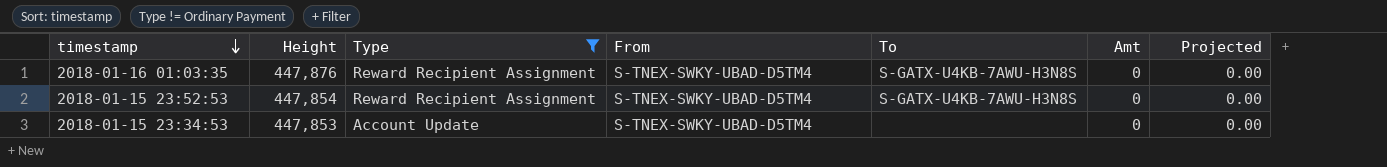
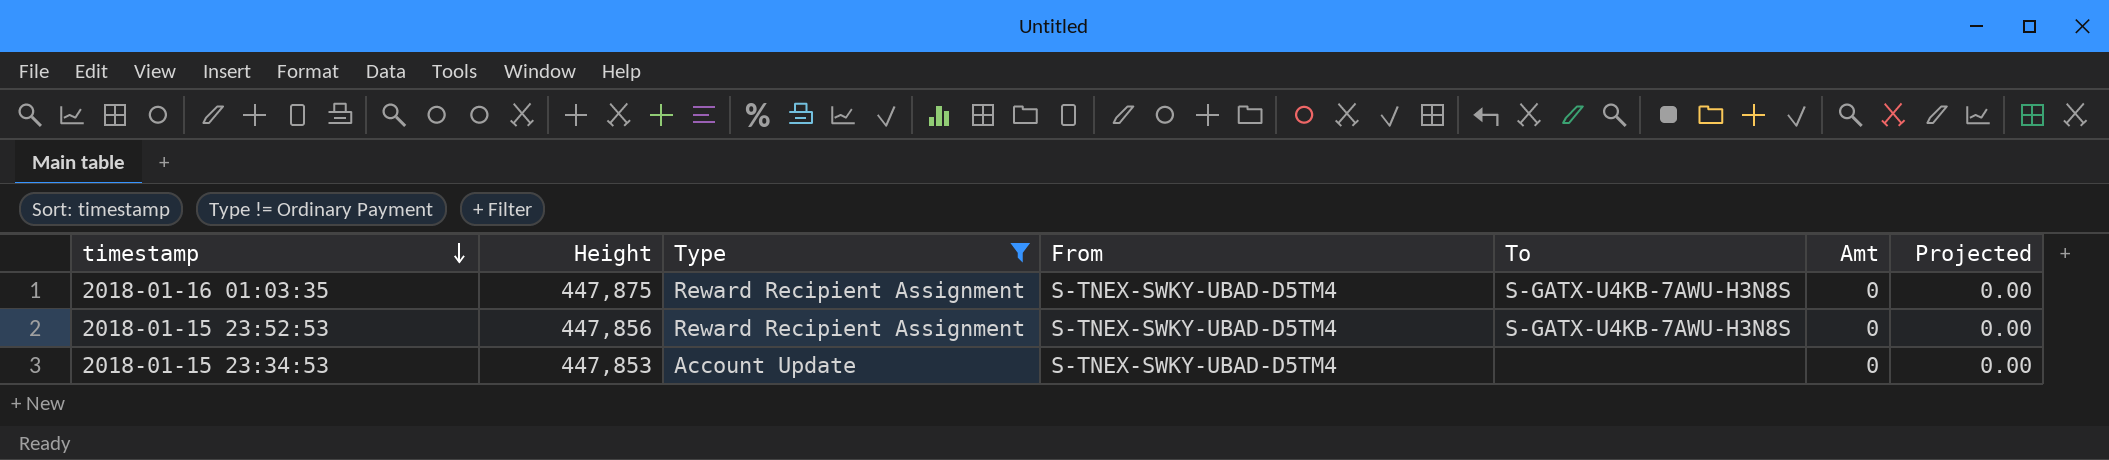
2018-01-16 01:03:35 | Height: 447,876 -> 447,875
2018-01-15 23:52:53 | Height: 447,854 -> 447,856

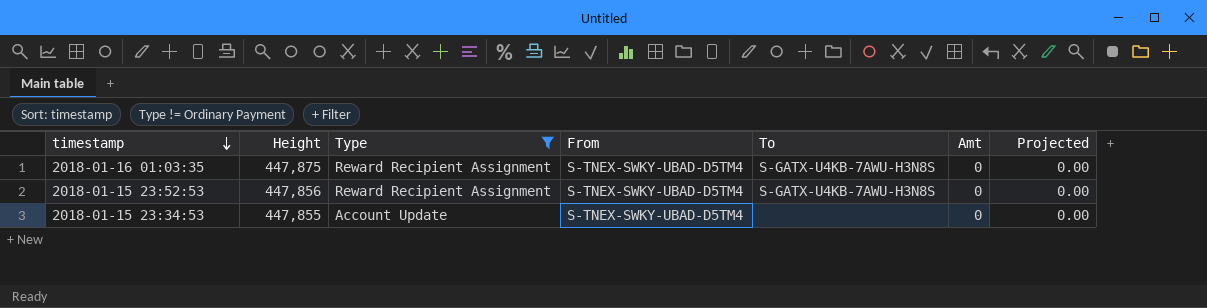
2018-01-15 23:34:53 | Height: 447,853 -> 447,855

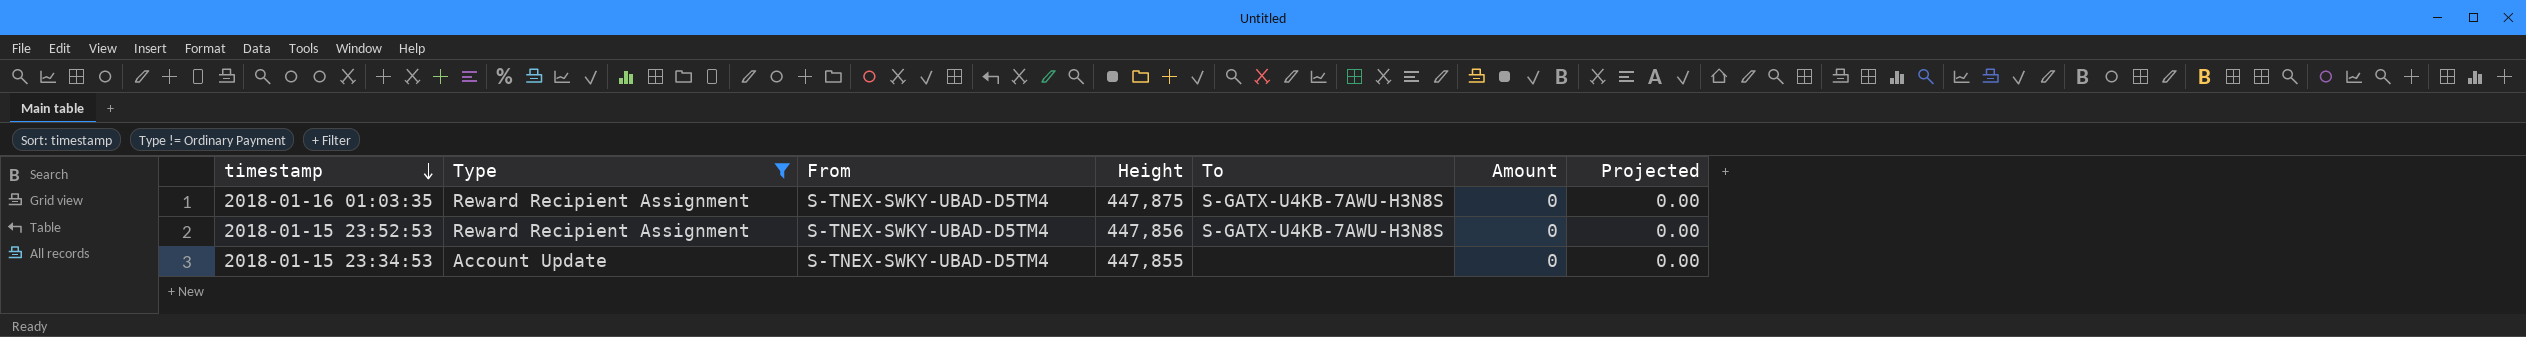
column Height | position: 2 -> 4
column name: Amt -> Amount

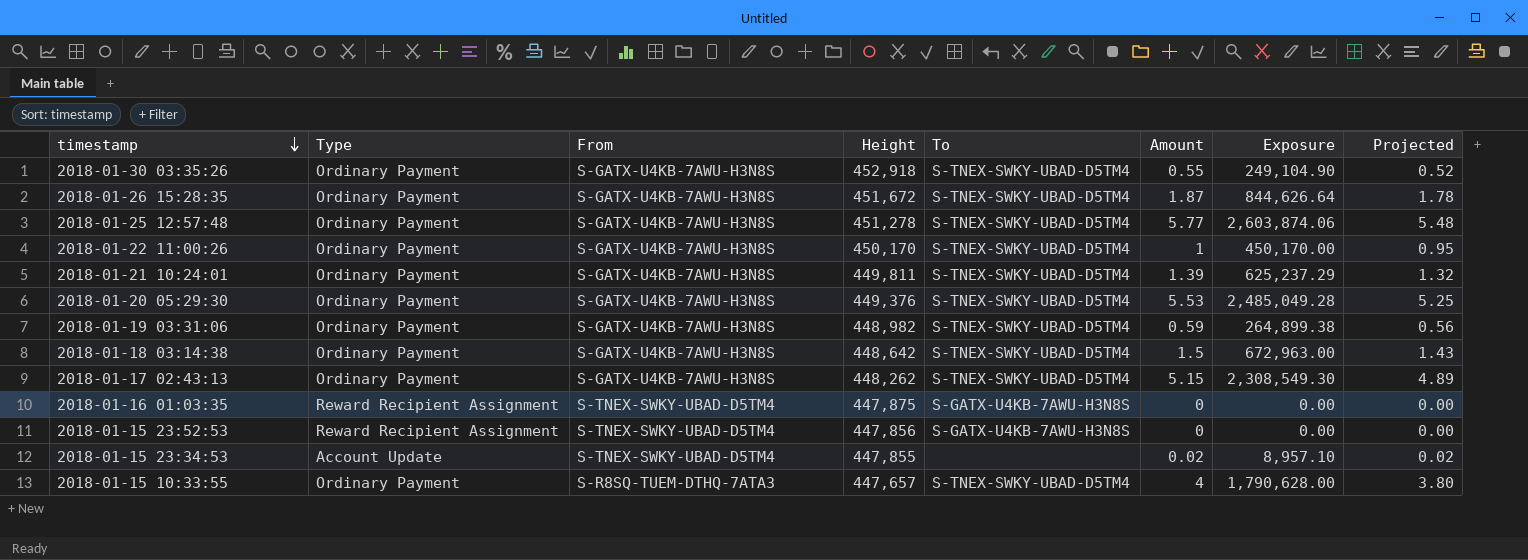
filter: Type != Ordinary Payment -> none
column Exposure | formula: none -> [Height] * [Amount]
2018-01-15 23:34:53 | Amount: 0 -> 0.02
2018-01-15 23:34:53 | Projected: 0.00 -> 0.02

